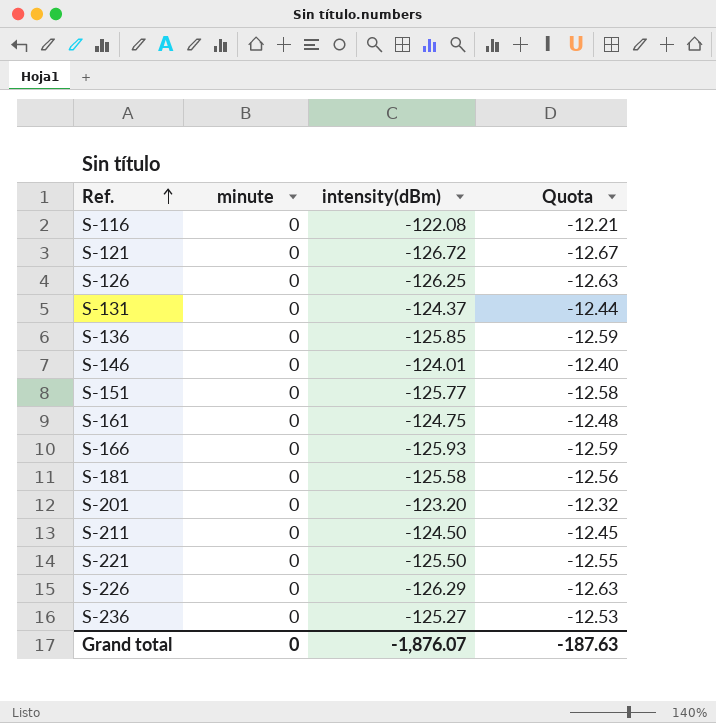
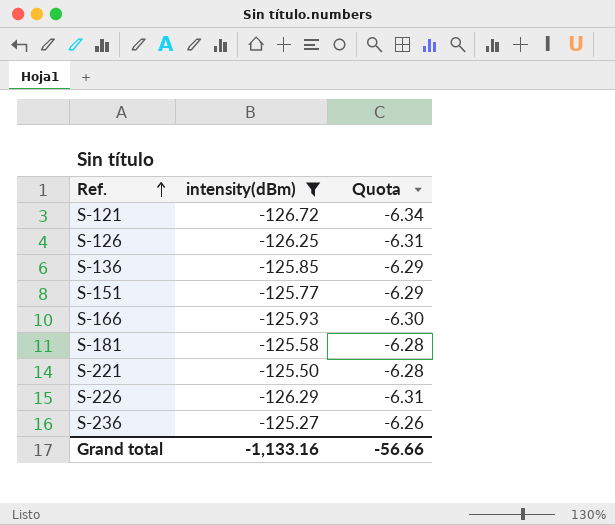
filter: none -> intensity(dBm) <= -125.27
column minute | position: 2 -> none
column Quota | formula: [intensity(dBm)] * 0.1 -> [intensity(dBm)] * 0.05
Grand total | intensity(dBm): -1,876.07 -> -1,133.16
Grand total | Quota: -187.63 -> -56.66

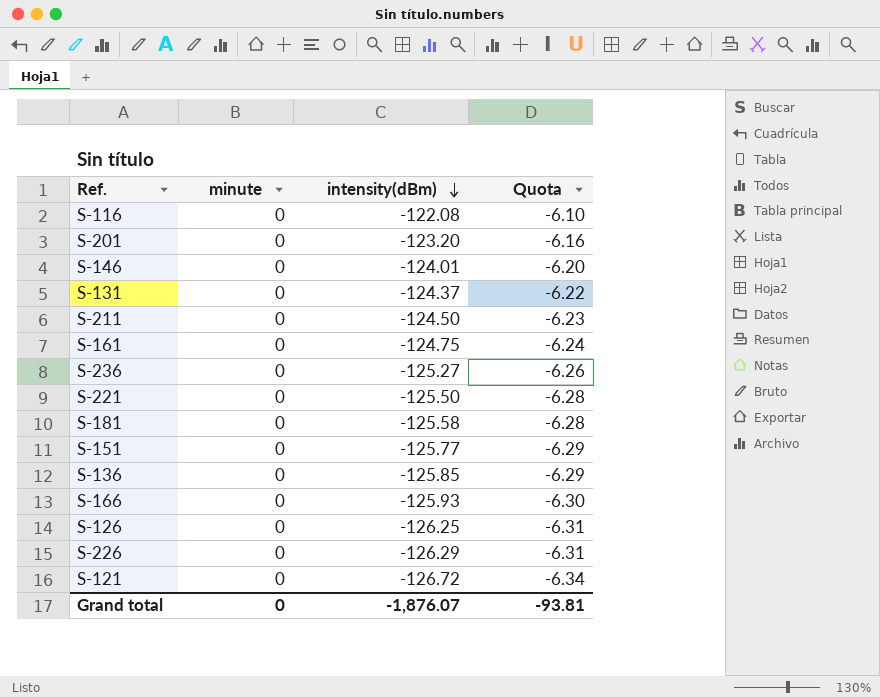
filter: intensity(dBm) <= -125.27 -> none
row order: Ref. ascending -> intensity(dBm) descending
column minute | position: none -> 2
Grand total | intensity(dBm): -1,133.16 -> -1,876.07
Grand total | Quota: -56.66 -> -93.81

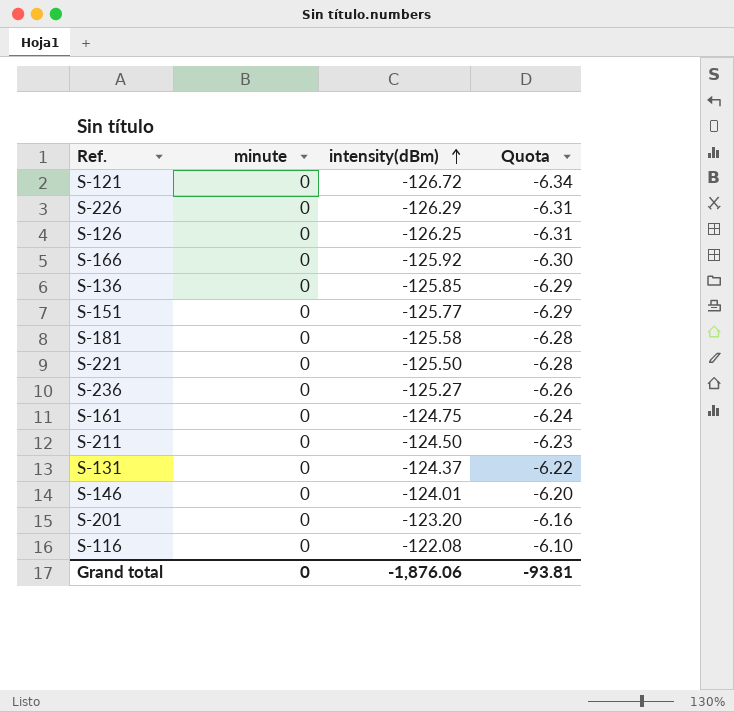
row order: intensity(dBm) descending -> intensity(dBm) ascending
S-166 | intensity(dBm): -125.93 -> -125.92
Grand total | intensity(dBm): -1,876.07 -> -1,876.06

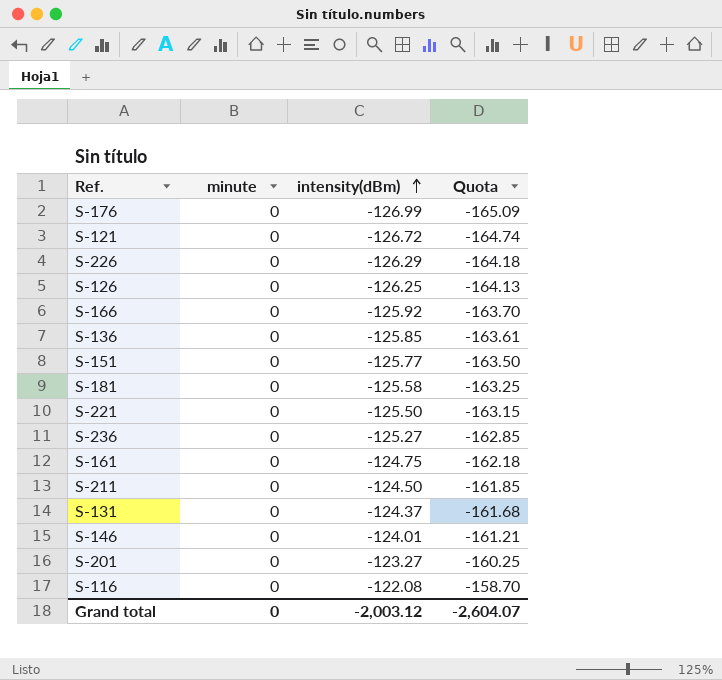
column Quota | formula: [intensity(dBm)] * 0.05 -> [intensity(dBm)] * 1.3
row S-176: none -> 0 | -126.99 | -165.09
S-201 | intensity(dBm): -123.20 -> -123.27
Grand total | intensity(dBm): -1,876.06 -> -2,003.12
Grand total | Quota: -93.81 -> -2,604.07

